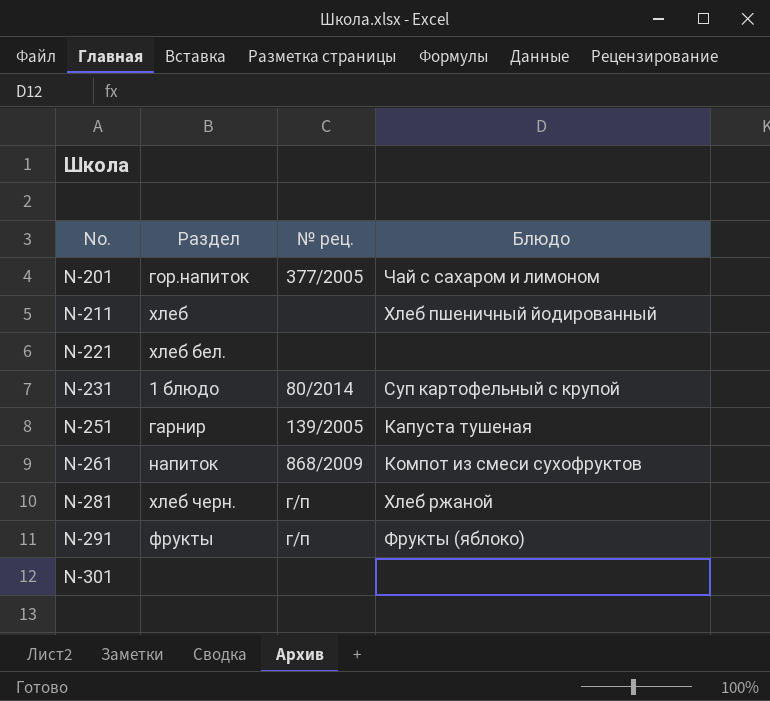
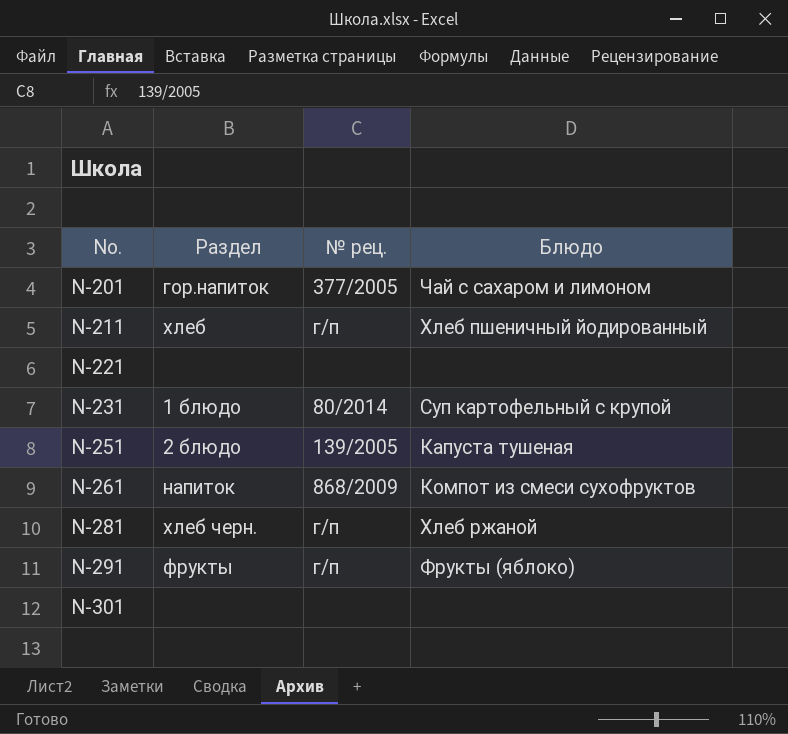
N-211 | № рец.: none -> г/п
N-221 | Раздел: хлеб бел. -> none
N-251 | Раздел: гарнир -> 2 блюдо

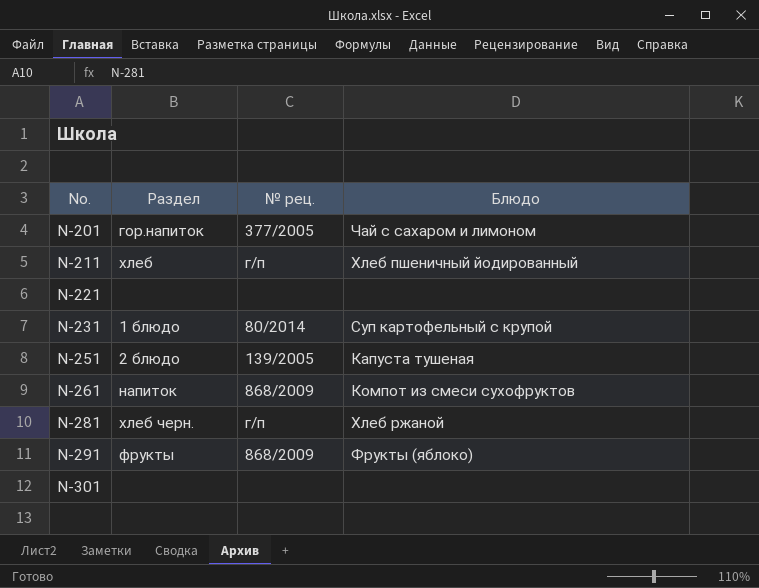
N-291 | № рец.: г/п -> 868/2009

